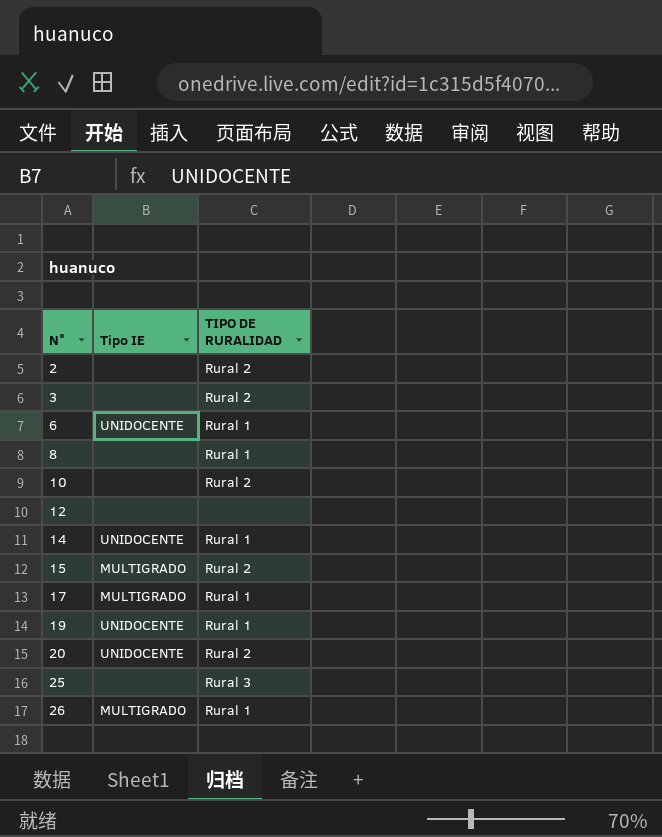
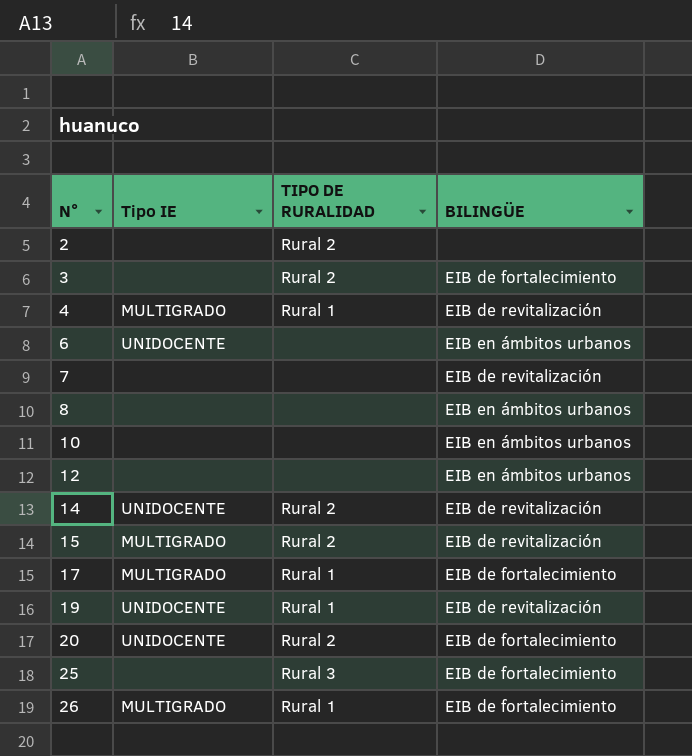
column BILINGÜE | position: none -> 4
row 4: none -> MULTIGRADO | Rural 1 | EIB de revitalización
6 | TIPO DE RURALIDAD: Rural 1 -> none
row 7: none -> none | none | EIB de revitalización
8 | TIPO DE RURALIDAD: Rural 1 -> none
10 | TIPO DE RURALIDAD: Rural 2 -> none
14 | TIPO DE RURALIDAD: Rural 1 -> Rural 2

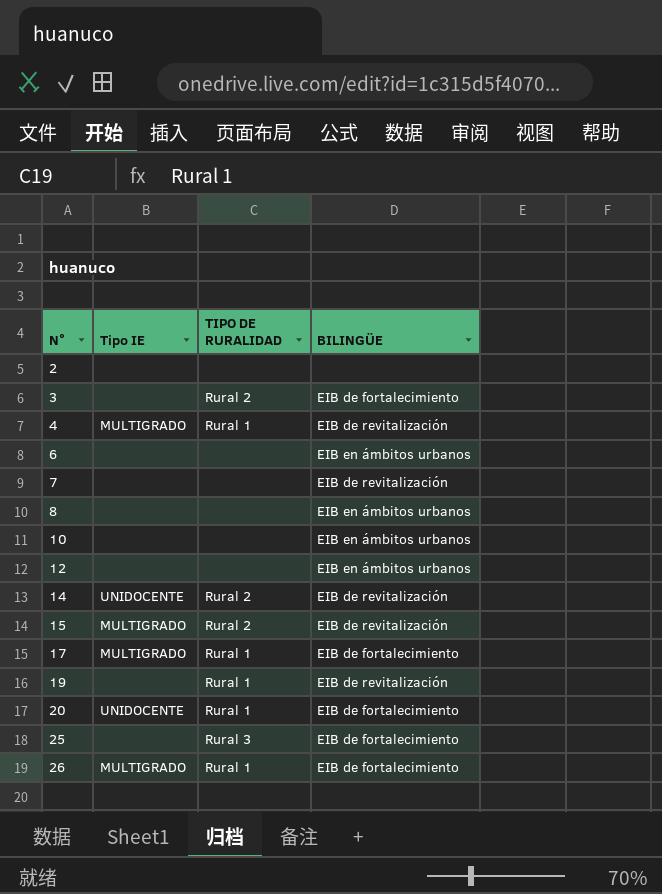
2 | TIPO DE RURALIDAD: Rural 2 -> none
6 | Tipo IE: UNIDOCENTE -> none
19 | Tipo IE: UNIDOCENTE -> none
20 | TIPO DE RURALIDAD: Rural 2 -> Rural 1

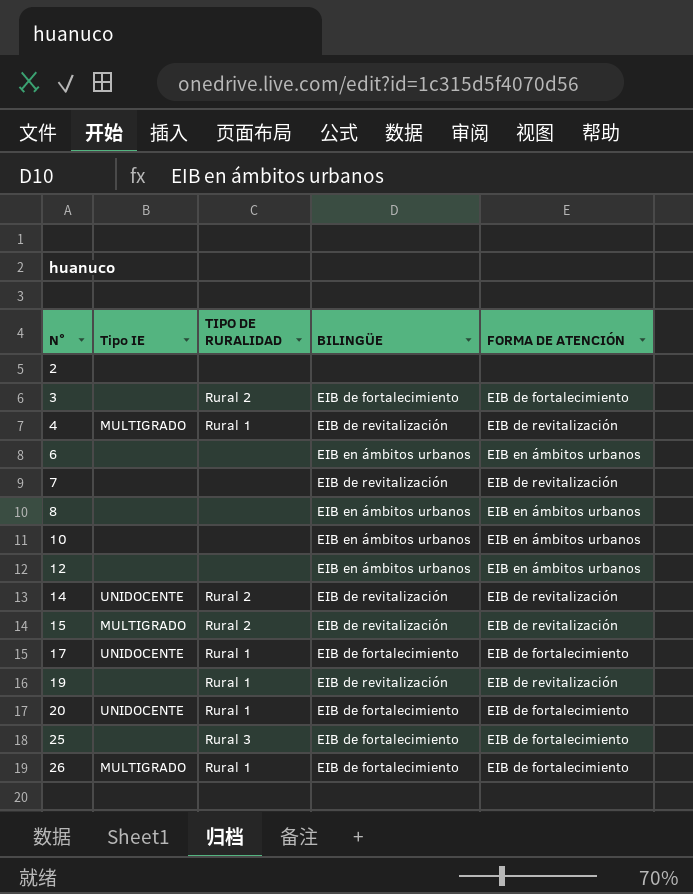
column FORMA DE ATENCIÓN | position: none -> 5
17 | Tipo IE: MULTIGRADO -> UNIDOCENTE

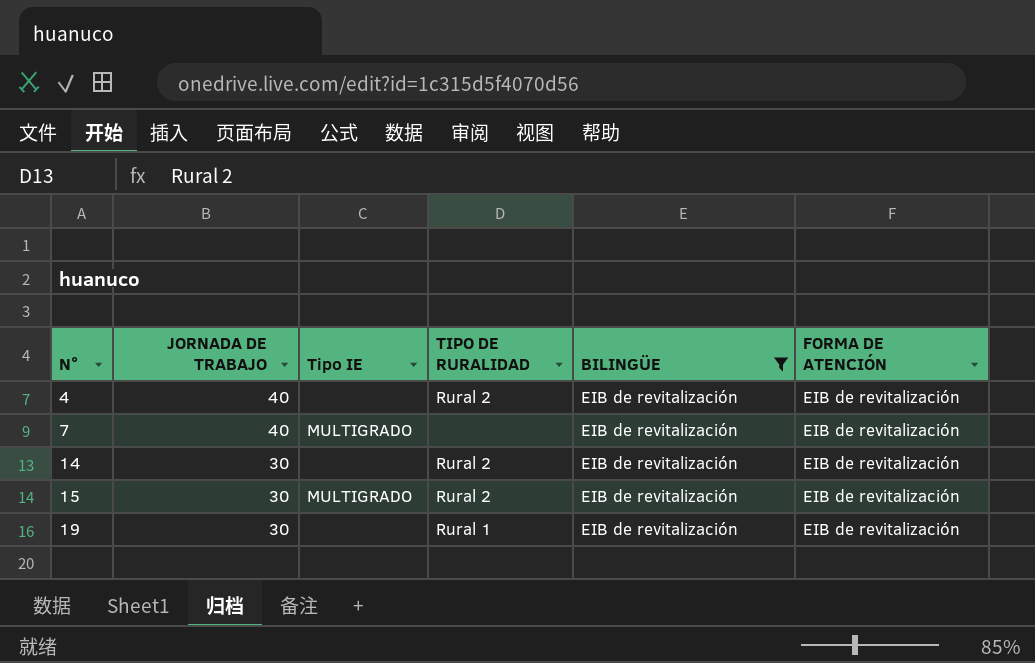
filter: none -> BILINGÜE = EIB de revitalización
column JORNADA DE TRABAJO | position: none -> 2
4 | Tipo IE: MULTIGRADO -> none
4 | TIPO DE RURALIDAD: Rural 1 -> Rural 2
7 | Tipo IE: none -> MULTIGRADO
14 | Tipo IE: UNIDOCENTE -> none

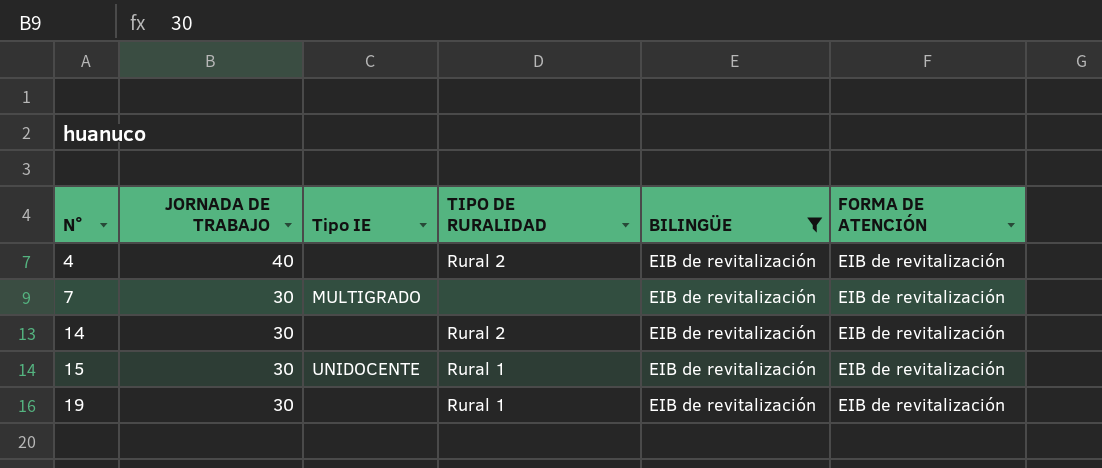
7 | JORNADA DE TRABAJO: 40 -> 30
15 | Tipo IE: MULTIGRADO -> UNIDOCENTE
15 | TIPO DE RURALIDAD: Rural 2 -> Rural 1

